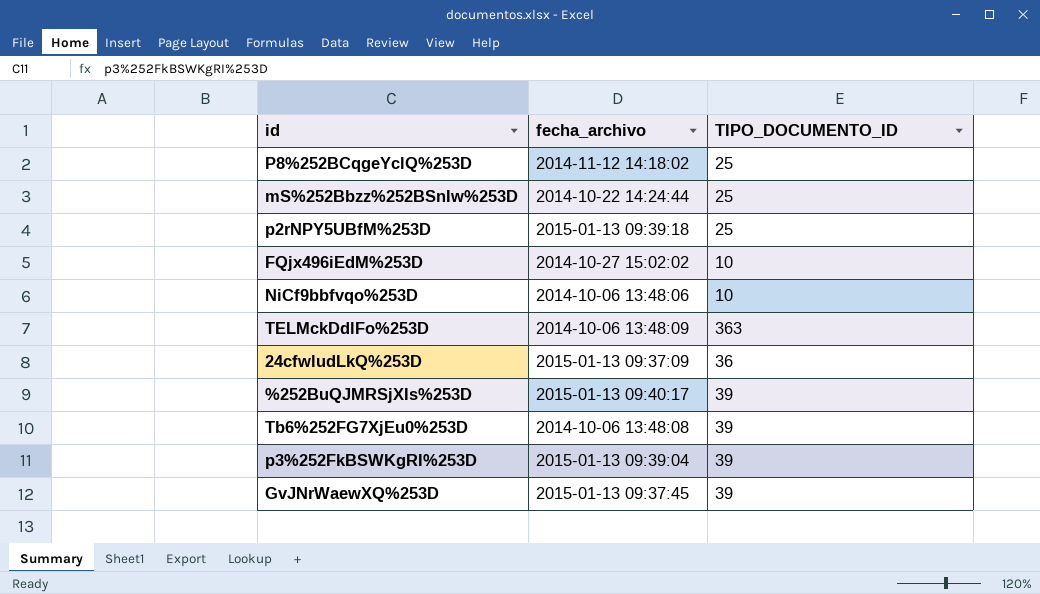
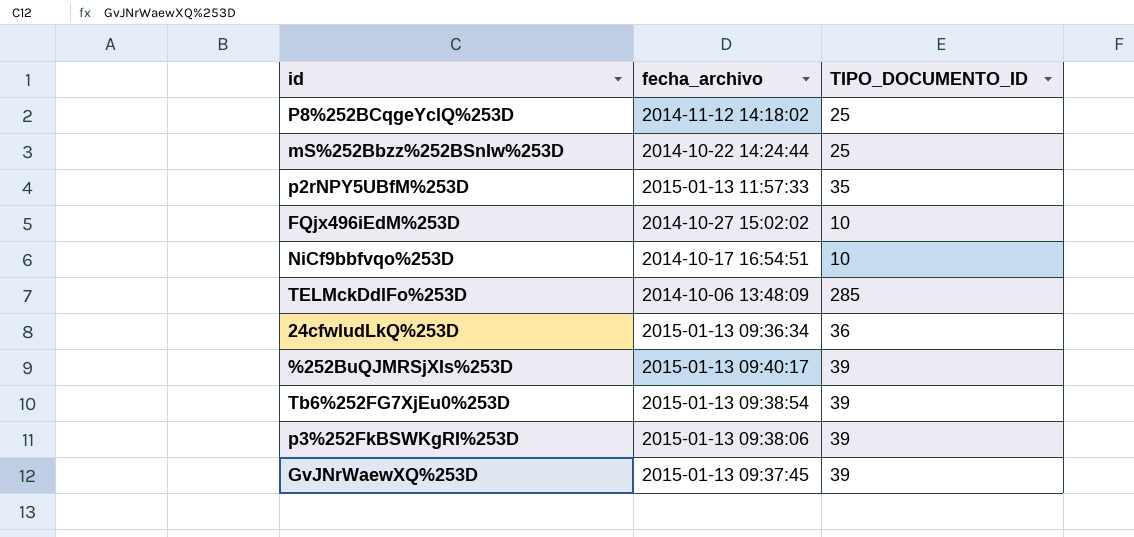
p2rNPY5UBfM%253D | fecha_archivo: 2015-01-13 09:39:18 -> 2015-01-13 11:57:33
p2rNPY5UBfM%253D | TIPO_DOCUMENTO_ID: 25 -> 35
NiCf9bbfvqo%253D | fecha_archivo: 2014-10-06 13:48:06 -> 2014-10-17 16:54:51
TELMckDdlFo%253D | TIPO_DOCUMENTO_ID: 363 -> 285
24cfwludLkQ%253D | fecha_archivo: 2015-01-13 09:37:09 -> 2015-01-13 09:36:34
Tb6%252FG7XjEu0%253D | fecha_archivo: 2014-10-06 13:48:08 -> 2015-01-13 09:38:54
p3%252FkBSWKgRI%253D | fecha_archivo: 2015-01-13 09:39:04 -> 2015-01-13 09:38:06

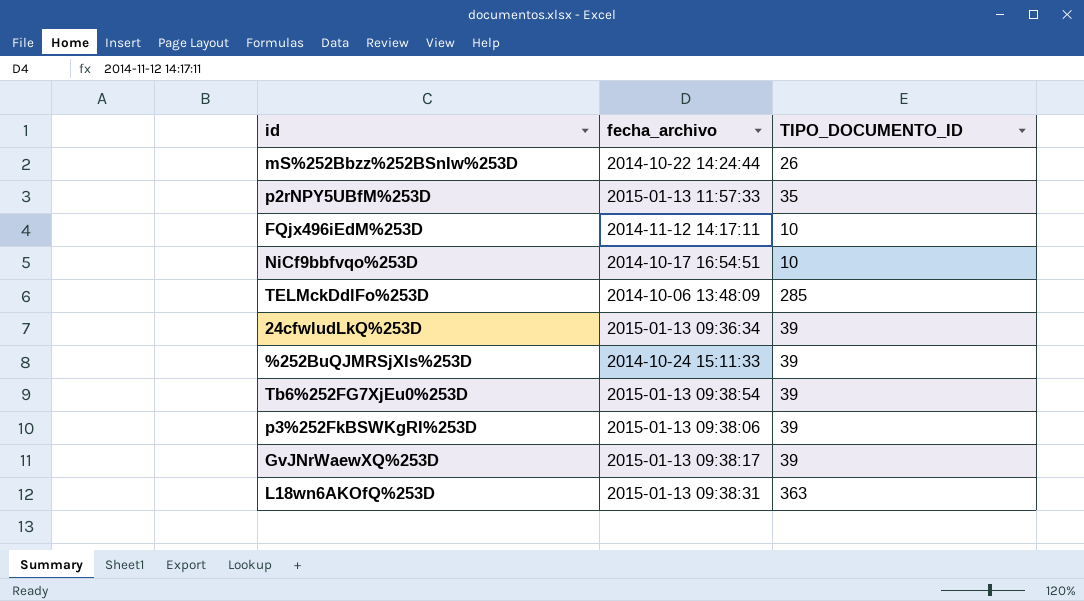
row P8%252BCqgeYclQ%253D: 2014-11-12 14:18:02 | 25 -> none
mS%252Bbzz%252BSnIw%253D | TIPO_DOCUMENTO_ID: 25 -> 26
FQjx496iEdM%253D | fecha_archivo: 2014-10-27 15:02:02 -> 2014-11-12 14:17:11
24cfwludLkQ%253D | TIPO_DOCUMENTO_ID: 36 -> 39
%252BuQJMRSjXIs%253D | fecha_archivo: 2015-01-13 09:40:17 -> 2014-10-24 15:11:33
GvJNrWaewXQ%253D | fecha_archivo: 2015-01-13 09:37:45 -> 2015-01-13 09:38:17
row L18wn6AKOfQ%253D: none -> 2015-01-13 09:38:31 | 363

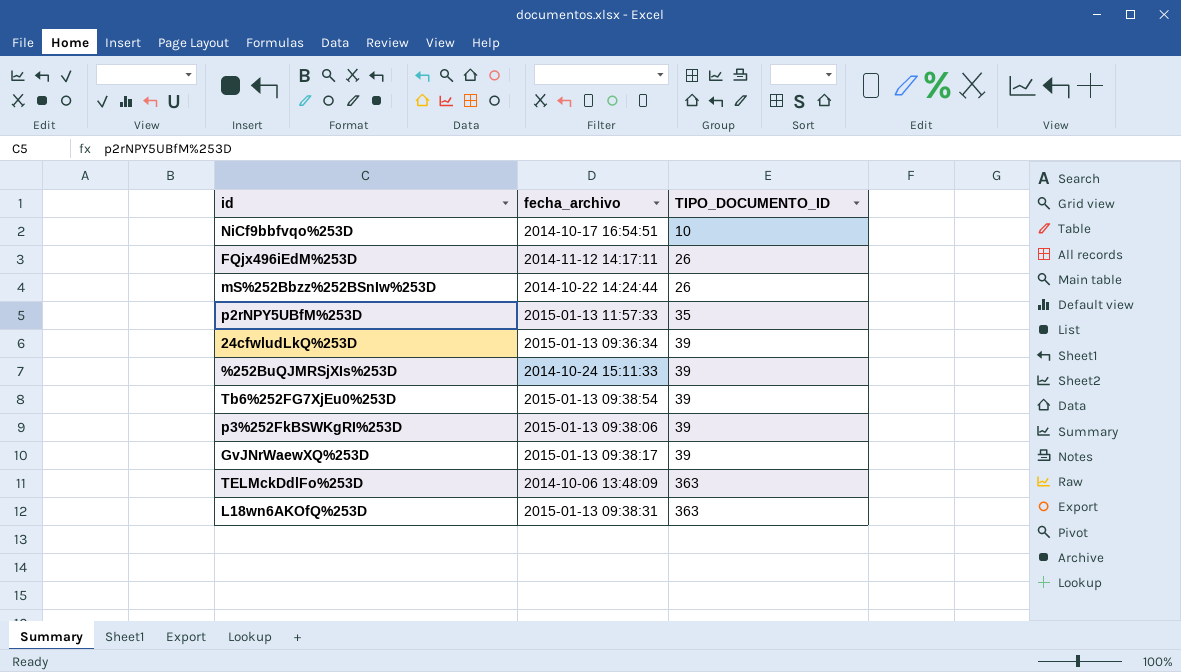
row order: none -> TIPO_DOCUMENTO_ID ascending
FQjx496iEdM%253D | TIPO_DOCUMENTO_ID: 10 -> 26
TELMckDdlFo%253D | TIPO_DOCUMENTO_ID: 285 -> 363

